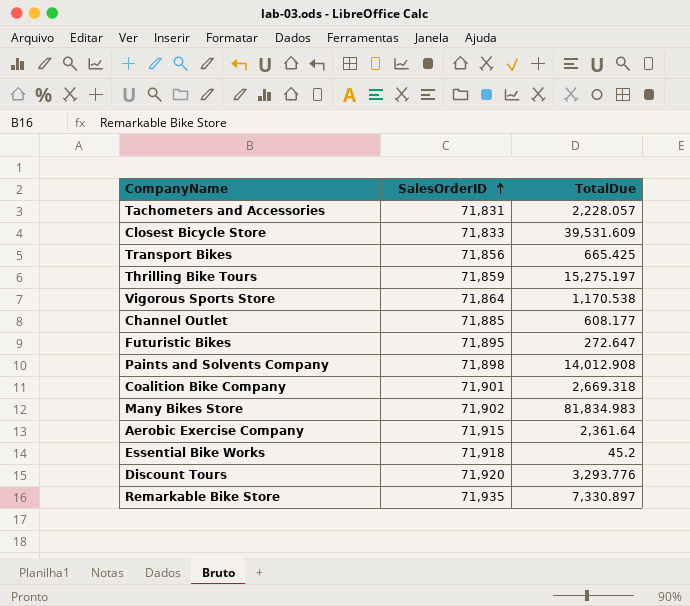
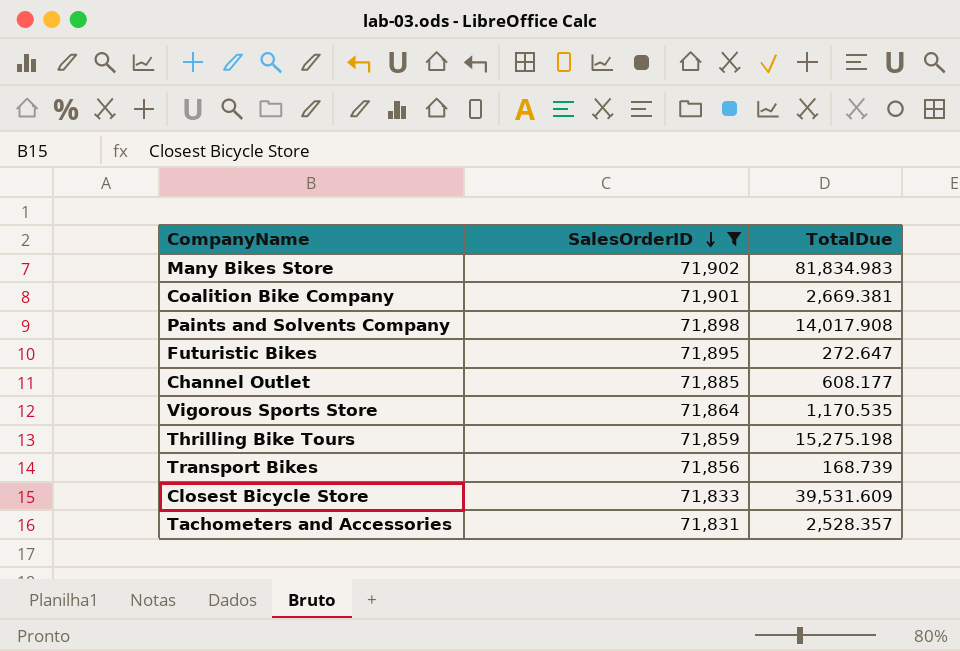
filter: none -> SalesOrderID <= 71,902
row order: SalesOrderID ascending -> SalesOrderID descending
Coalition Bike Company | TotalDue: 2,669.318 -> 2,669.381
Paints and Solvents Company | TotalDue: 14,012.908 -> 14,017.908
Vigorous Sports Store | TotalDue: 1,170.538 -> 1,170.535
Thrilling Bike Tours | TotalDue: 15,275.197 -> 15,275.198
Transport Bikes | TotalDue: 665.425 -> 168.739
Tachometers and Accessories | TotalDue: 2,228.057 -> 2,528.357

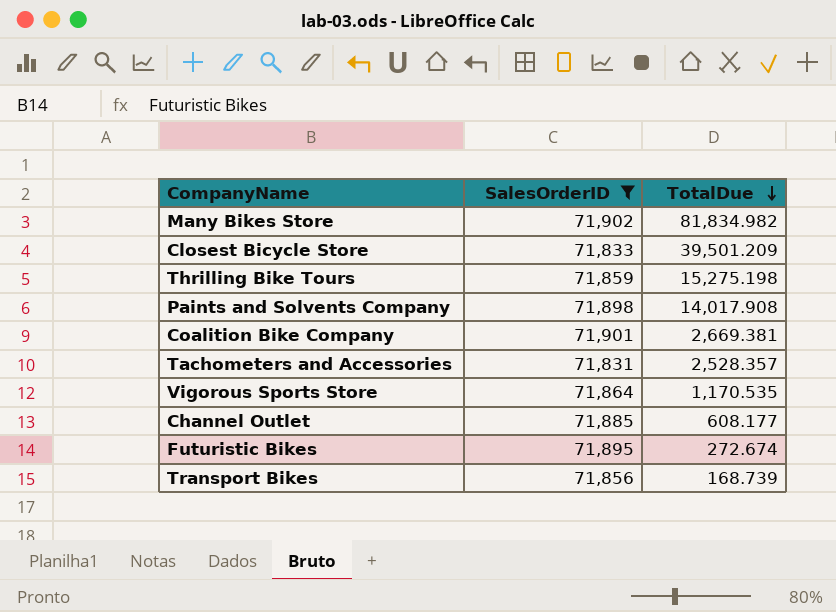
row order: SalesOrderID descending -> TotalDue descending
Many Bikes Store | TotalDue: 81,834.983 -> 81,834.982
Closest Bicycle Store | TotalDue: 39,531.609 -> 39,501.209
Futuristic Bikes | TotalDue: 272.647 -> 272.674

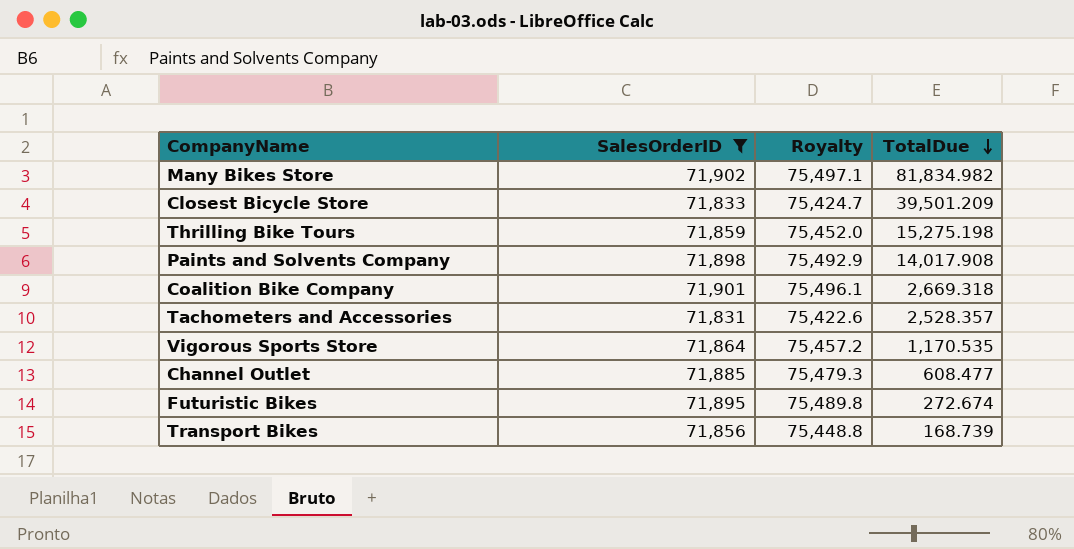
column Royalty | formula: none -> [SalesOrderID] * 1.05
Coalition Bike Company | TotalDue: 2,669.381 -> 2,669.318
Channel Outlet | TotalDue: 608.177 -> 608.477

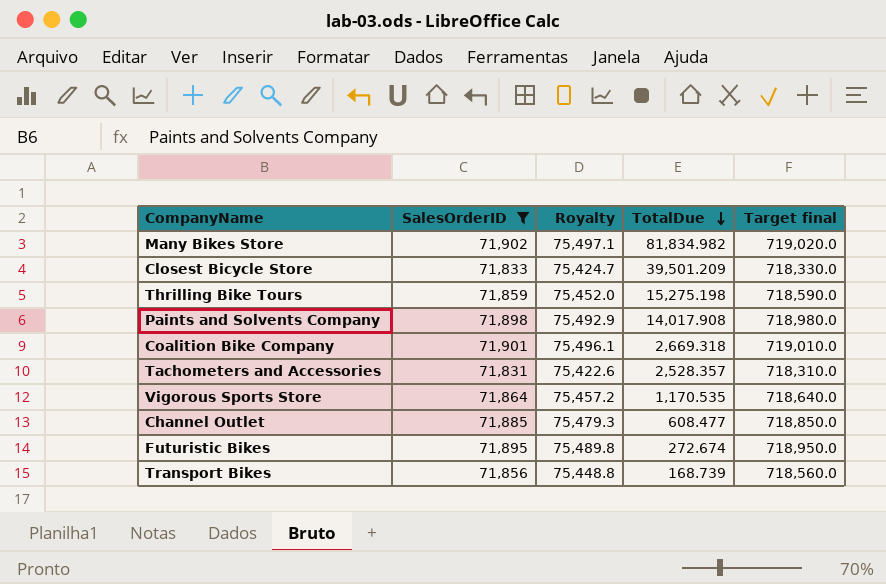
column Target final | formula: none -> [SalesOrderID] * 10

